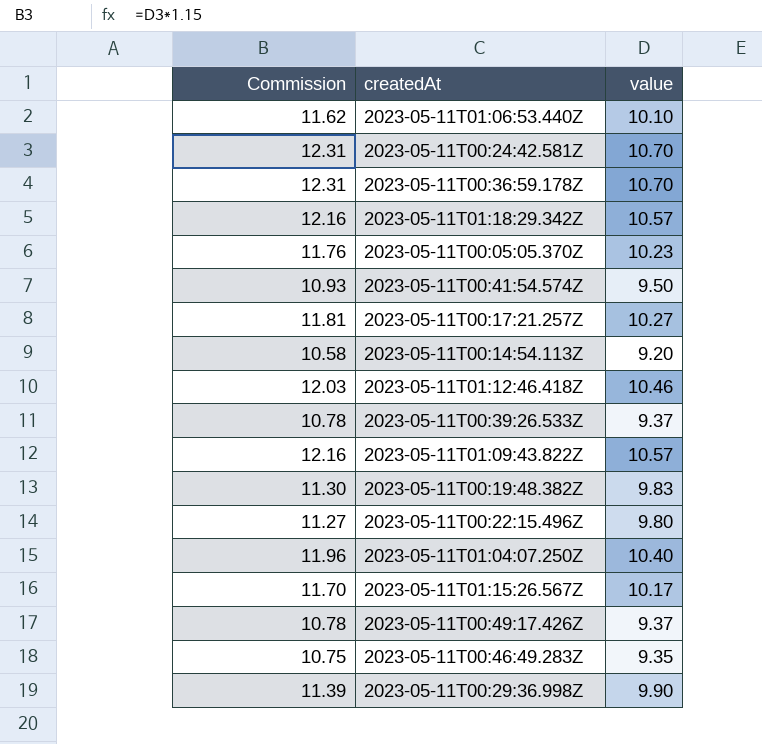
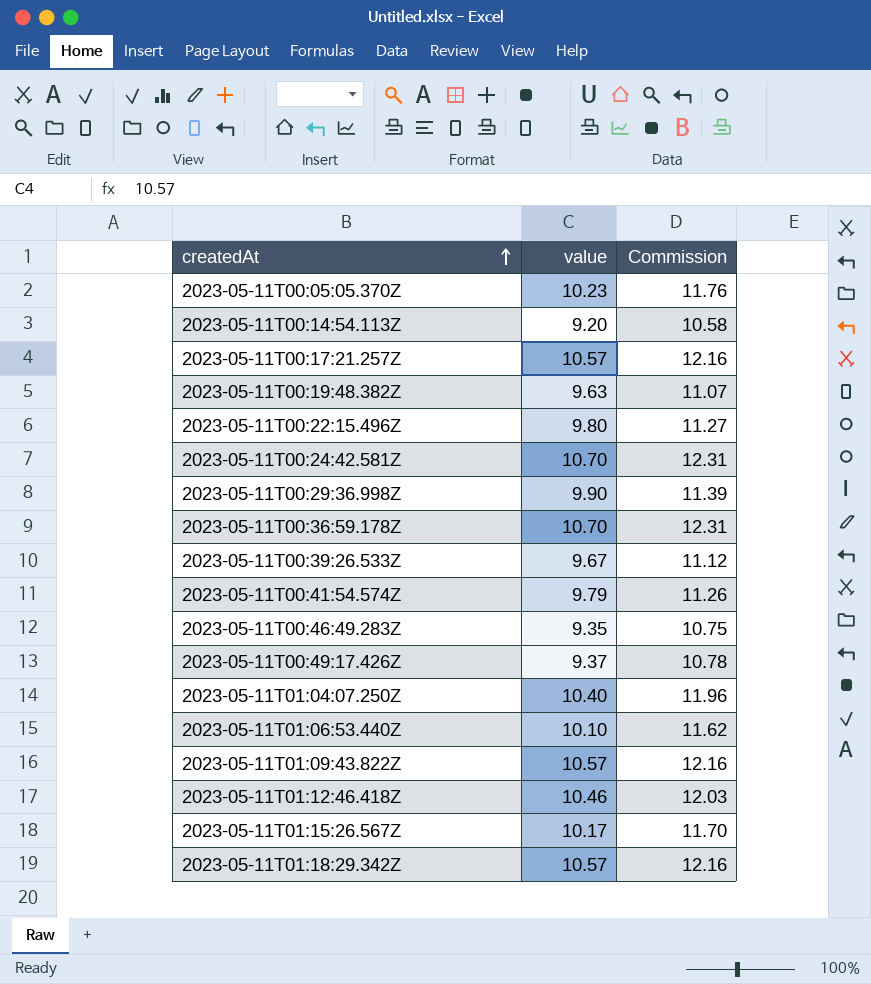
row order: none -> createdAt ascending
column Commission | position: 1 -> 3
2023-05-11T00:17:21.257Z | value: 10.27 -> 10.57
2023-05-11T00:17:21.257Z | Commission: 11.81 -> 12.16
2023-05-11T00:19:48.382Z | value: 9.83 -> 9.63
2023-05-11T00:19:48.382Z | Commission: 11.30 -> 11.07
2023-05-11T00:39:26.533Z | value: 9.37 -> 9.67
2023-05-11T00:39:26.533Z | Commission: 10.78 -> 11.12
2023-05-11T00:41:54.574Z | value: 9.50 -> 9.79
2023-05-11T00:41:54.574Z | Commission: 10.93 -> 11.26

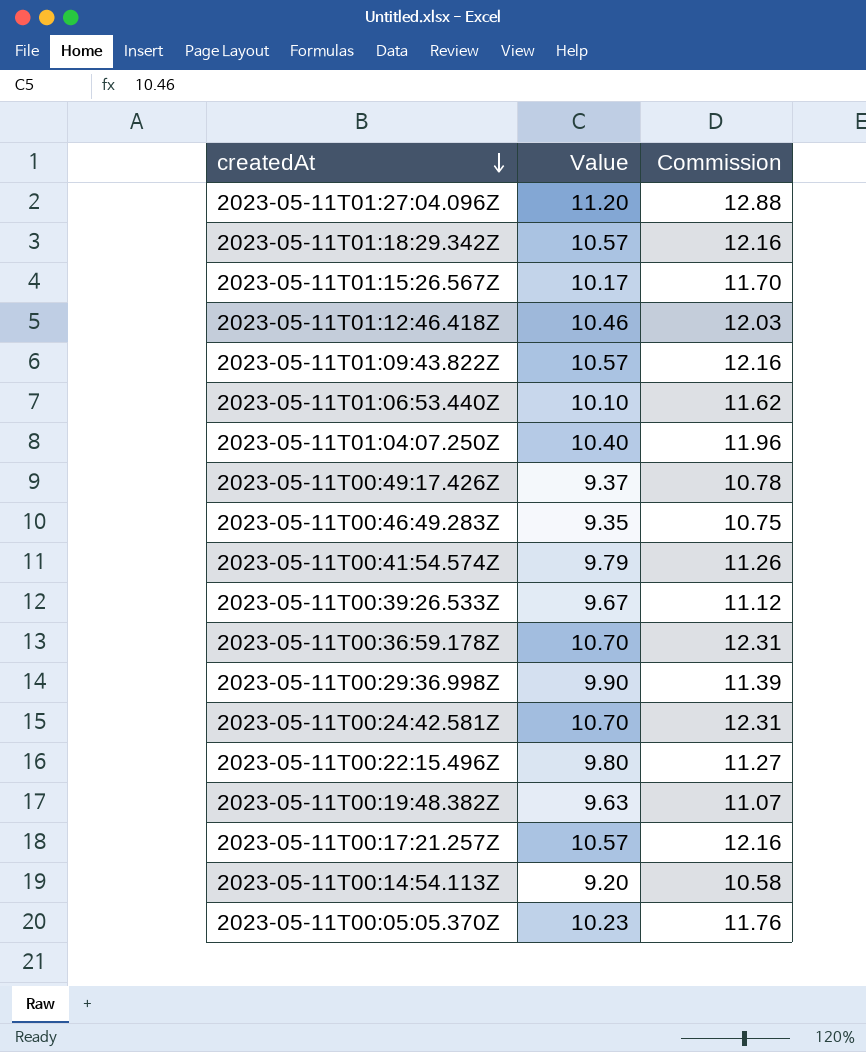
row order: createdAt ascending -> createdAt descending
column name: value -> Value
row 2023-05-11T01:27:04.096Z: none -> 11.20 | 12.88

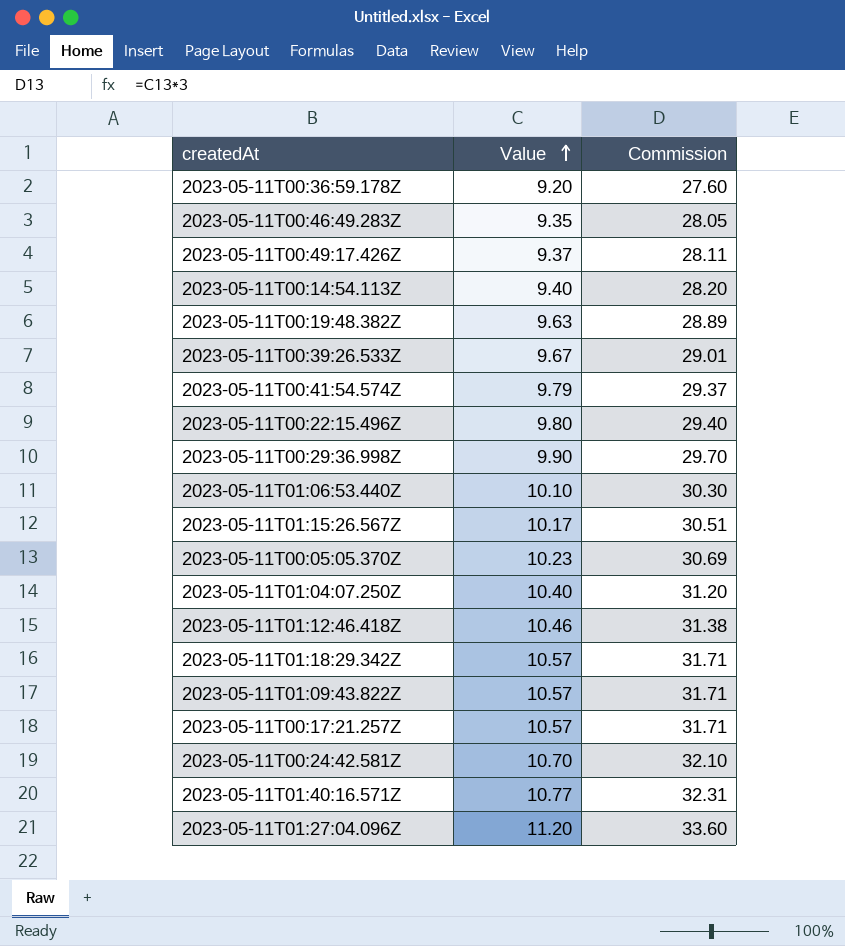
row order: createdAt descending -> Value ascending
column Commission | formula: [Value] * 1.15 -> [Value] * 3
2023-05-11T00:36:59.178Z | Value: 10.70 -> 9.20
2023-05-11T00:14:54.113Z | Value: 9.20 -> 9.40
row 2023-05-11T01:40:16.571Z: none -> 10.77 | 32.31

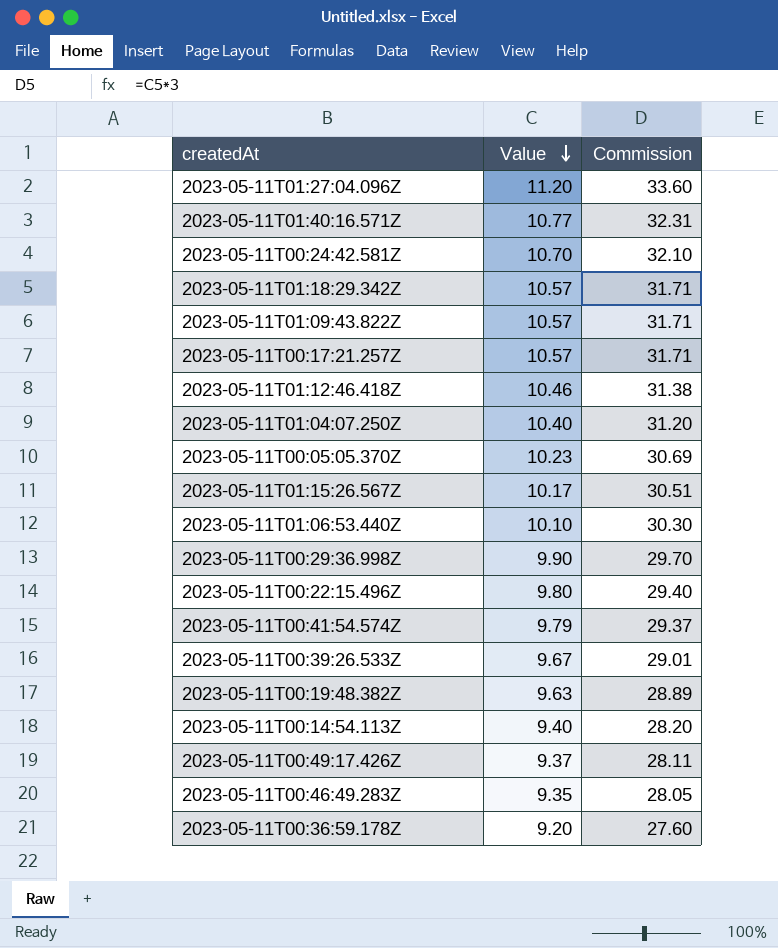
row order: Value ascending -> Value descending

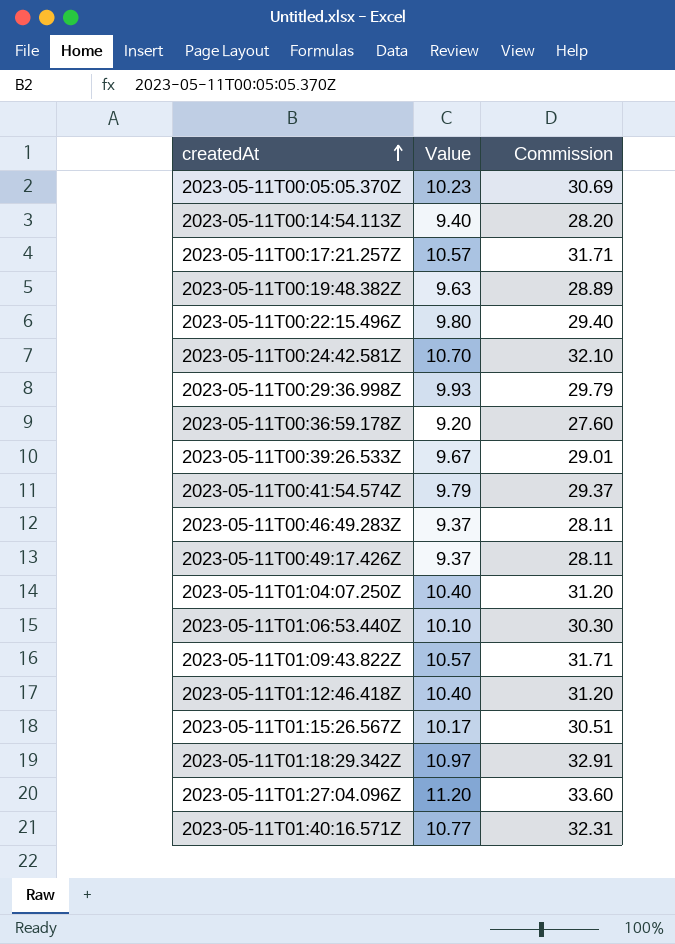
row order: Value descending -> createdAt ascending
2023-05-11T00:29:36.998Z | Value: 9.90 -> 9.93
2023-05-11T00:29:36.998Z | Commission: 29.70 -> 29.79
2023-05-11T00:46:49.283Z | Value: 9.35 -> 9.37
2023-05-11T00:46:49.283Z | Commission: 28.05 -> 28.11
2023-05-11T01:12:46.418Z | Value: 10.46 -> 10.40
2023-05-11T01:12:46.418Z | Commission: 31.38 -> 31.20
2023-05-11T01:18:29.342Z | Value: 10.57 -> 10.97
2023-05-11T01:18:29.342Z | Commission: 31.71 -> 32.91

